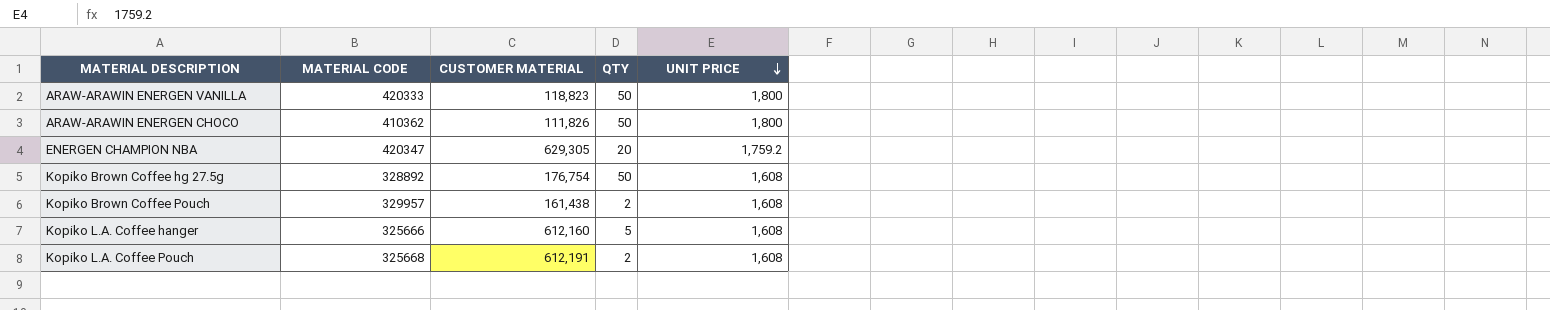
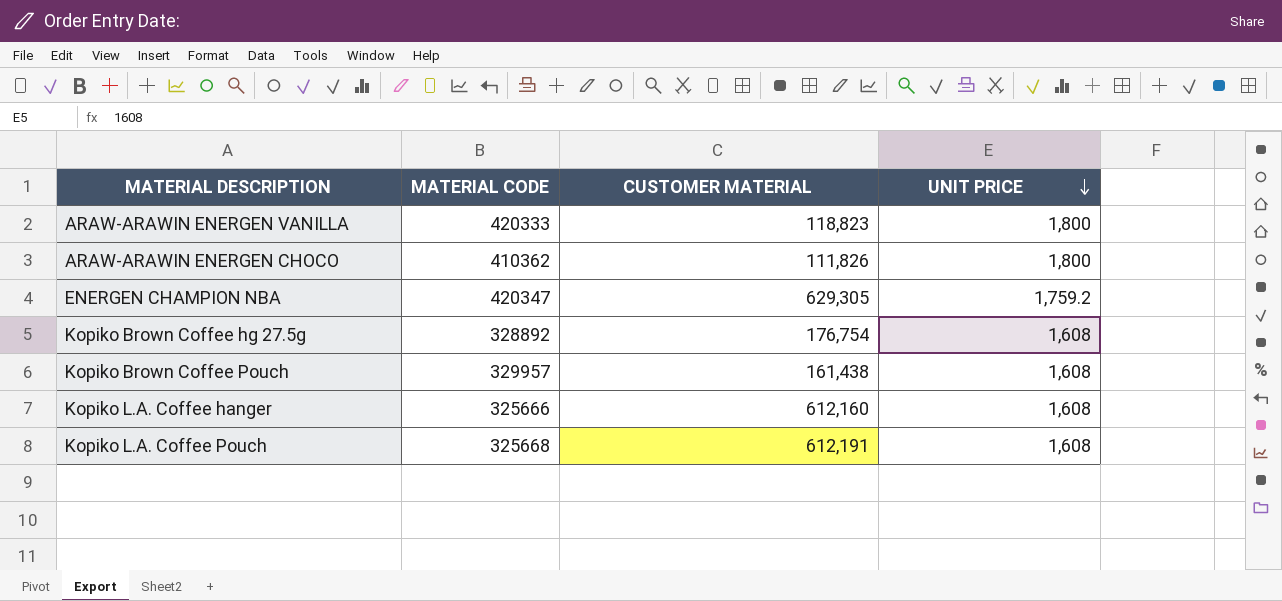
column QTY | position: 4 -> none

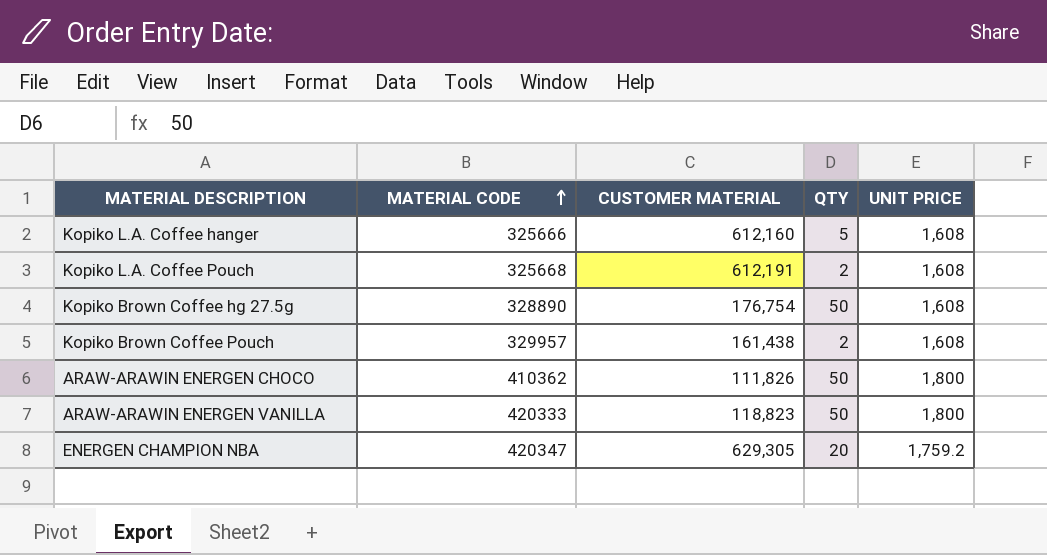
row order: UNIT PRICE descending -> MATERIAL CODE ascending
column QTY | position: none -> 4
Kopiko Brown Coffee hg 27.5g | MATERIAL CODE: 328892 -> 328890

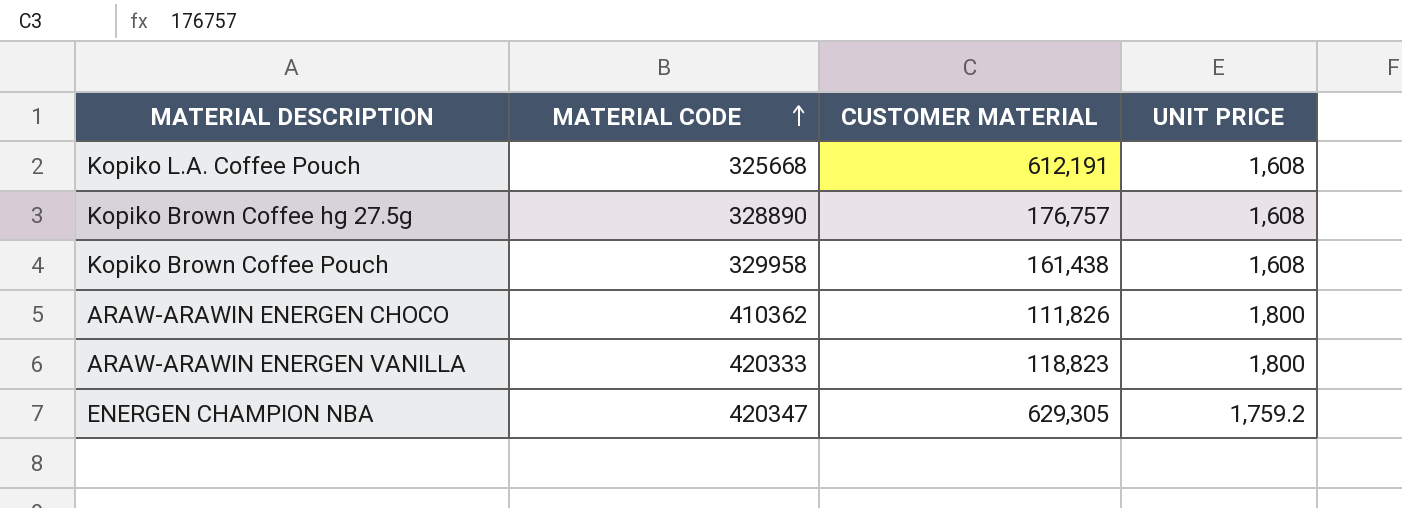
column QTY | position: 4 -> none
row Kopiko L.A. Coffee hanger: 325666 | 612,160 | 5 | 1,608 -> none
Kopiko Brown Coffee hg 27.5g | CUSTOMER MATERIAL: 176,754 -> 176,757
Kopiko Brown Coffee Pouch | MATERIAL CODE: 329957 -> 329958

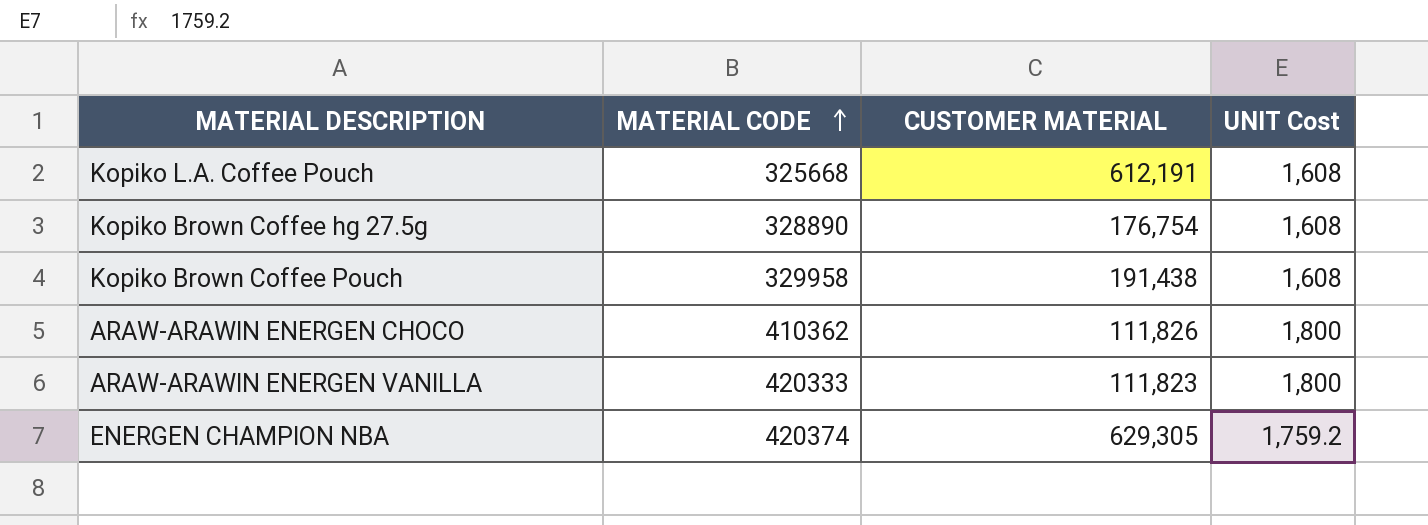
column name: UNIT PRICE -> UNIT Cost
Kopiko Brown Coffee hg 27.5g | CUSTOMER MATERIAL: 176,757 -> 176,754
Kopiko Brown Coffee Pouch | CUSTOMER MATERIAL: 161,438 -> 191,438
ARAW-ARAWIN ENERGEN VANILLA | CUSTOMER MATERIAL: 118,823 -> 111,823
ENERGEN CHAMPION NBA | MATERIAL CODE: 420347 -> 420374

